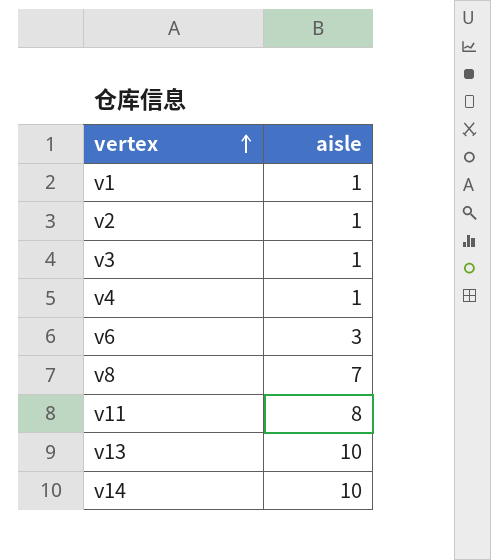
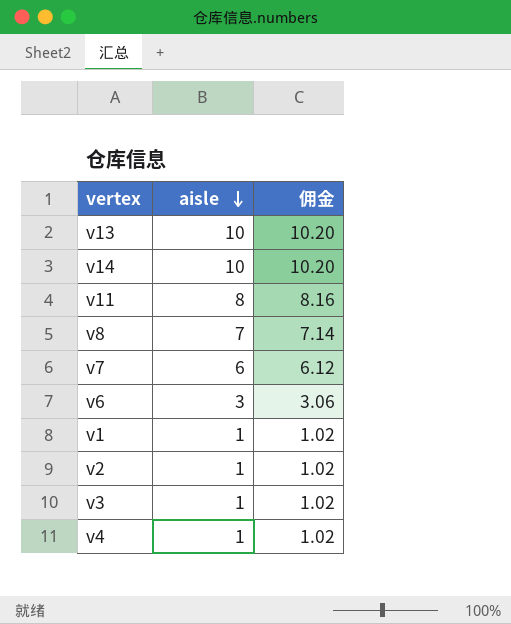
row order: vertex ascending -> aisle descending
column 佣金 | formula: none -> [aisle] * 1.02
row v7: none -> 6 | 6.12

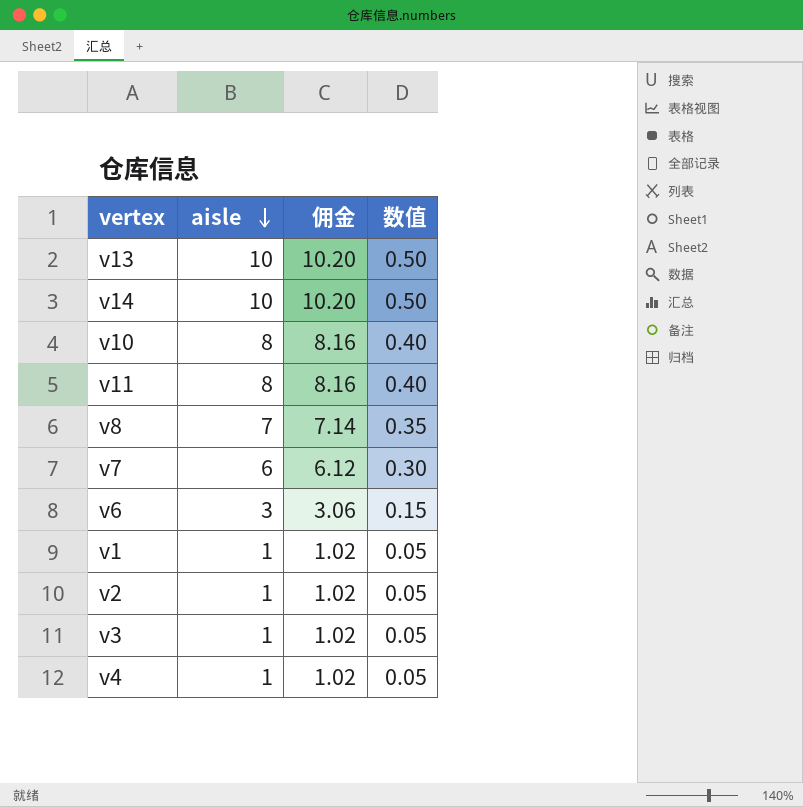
column 数值 | formula: none -> [aisle] * 0.05
row v10: none -> 8 | 8.16 | 0.40

